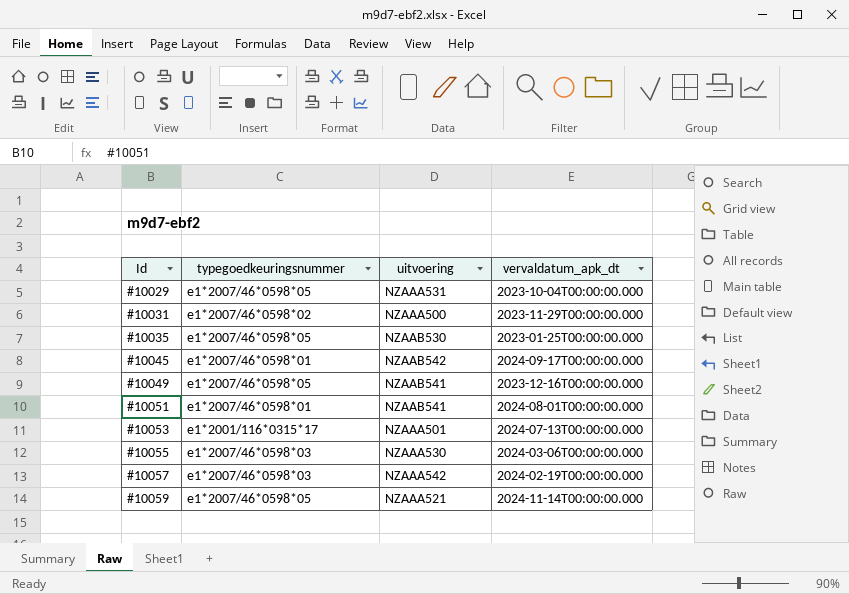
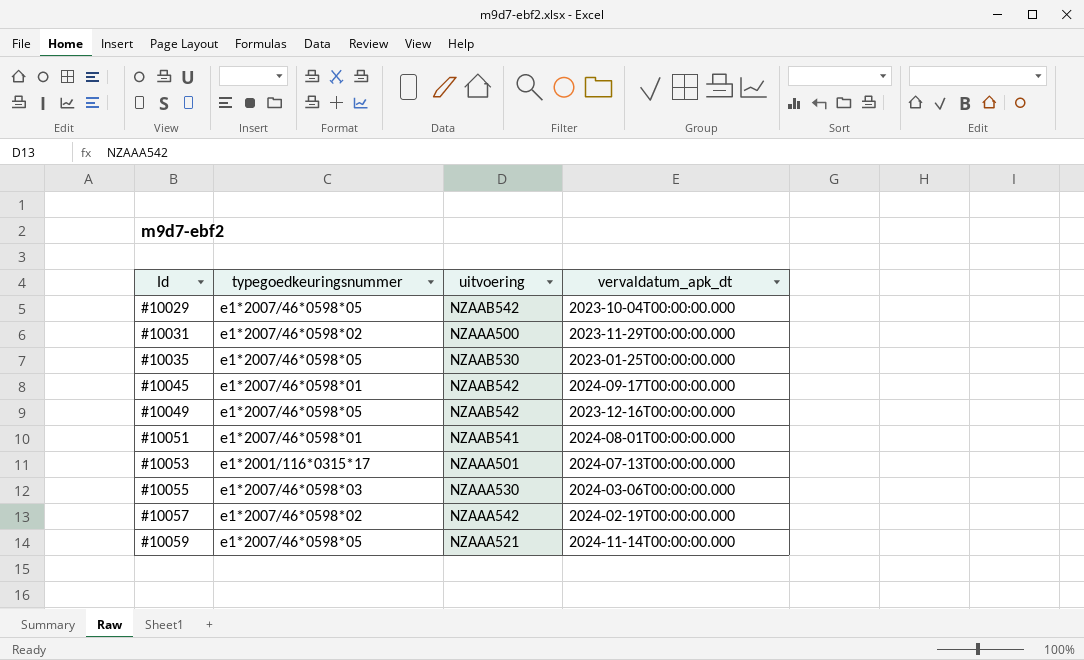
#10029 | uitvoering: NZAAA531 -> NZAAB542
#10049 | uitvoering: NZAAB541 -> NZAAB542
#10057 | typegoedkeuringsnummer: e1*2007/46*0598*03 -> e1*2007/46*0598*02

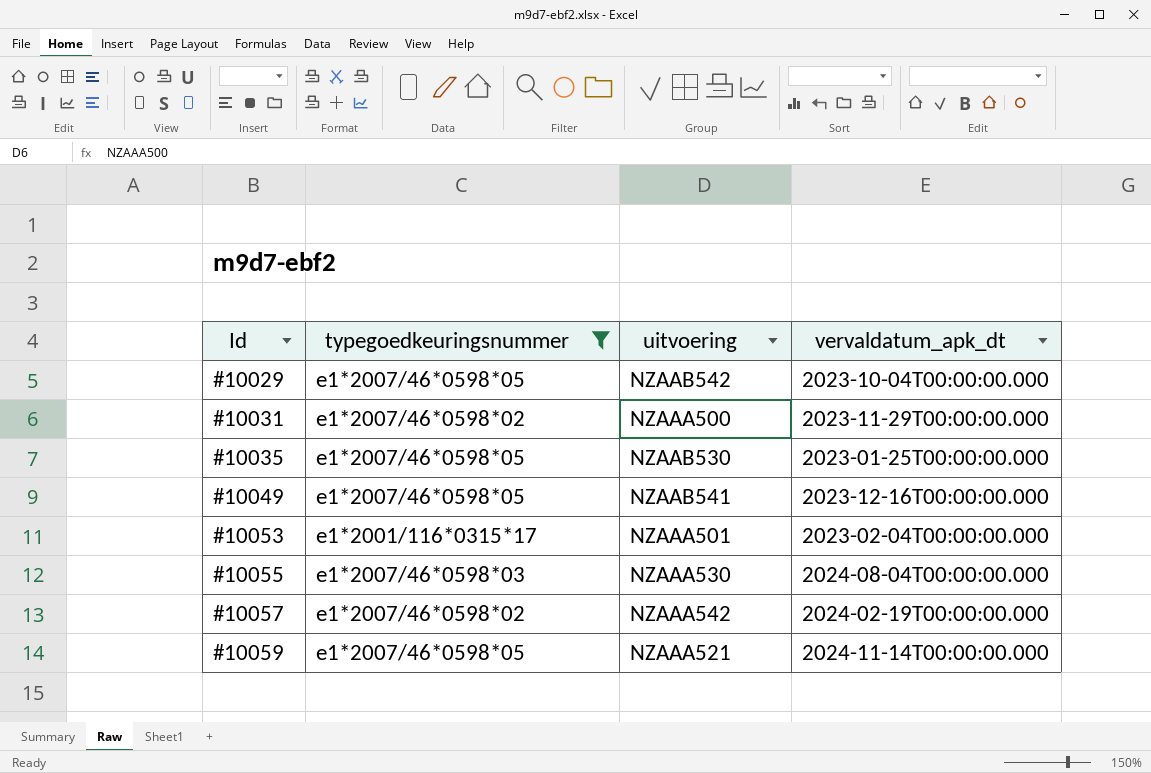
filter: none -> typegoedkeuringsnummer != e1*2007/46*0598*01
#10049 | uitvoering: NZAAB542 -> NZAAB541
#10053 | vervaldatum_apk_dt: 2024-07-13T00:00:00.000 -> 2023-02-04T00:00:00.000
#10055 | vervaldatum_apk_dt: 2024-03-06T00:00:00.000 -> 2024-08-04T00:00:00.000

